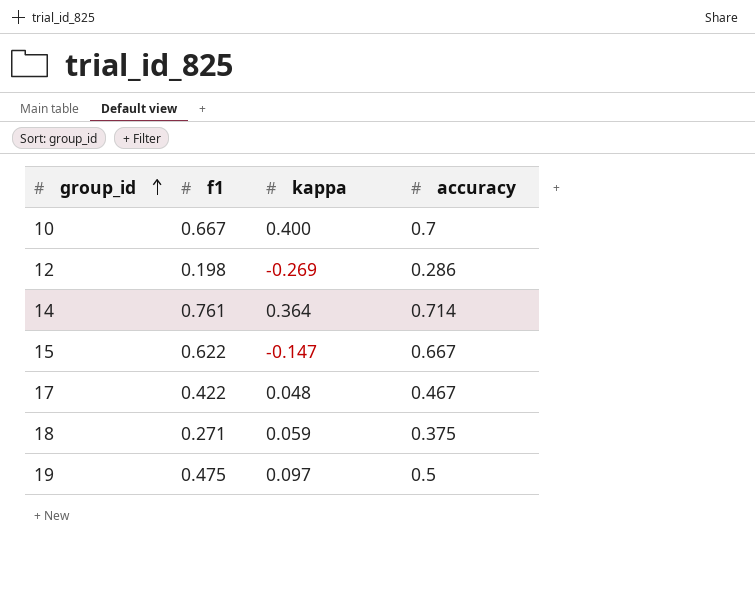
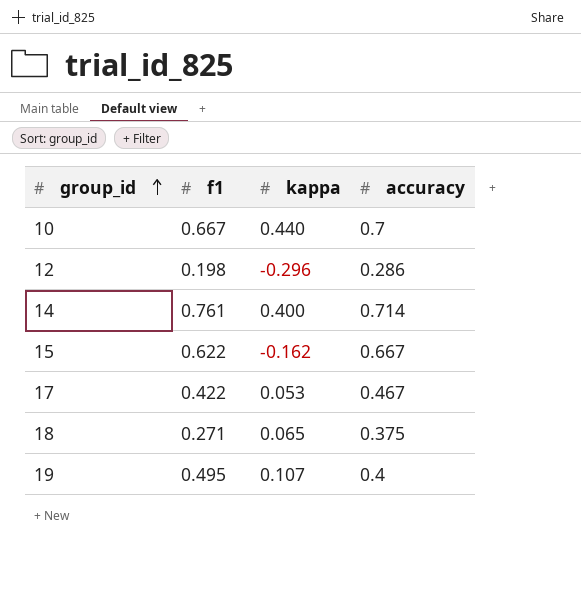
10 | kappa: 0.400 -> 0.440
12 | kappa: -0.269 -> -0.296
14 | kappa: 0.364 -> 0.400
15 | kappa: -0.147 -> -0.162
17 | kappa: 0.048 -> 0.053
18 | kappa: 0.059 -> 0.065
19 | f1: 0.475 -> 0.495
19 | kappa: 0.097 -> 0.107
19 | accuracy: 0.5 -> 0.4

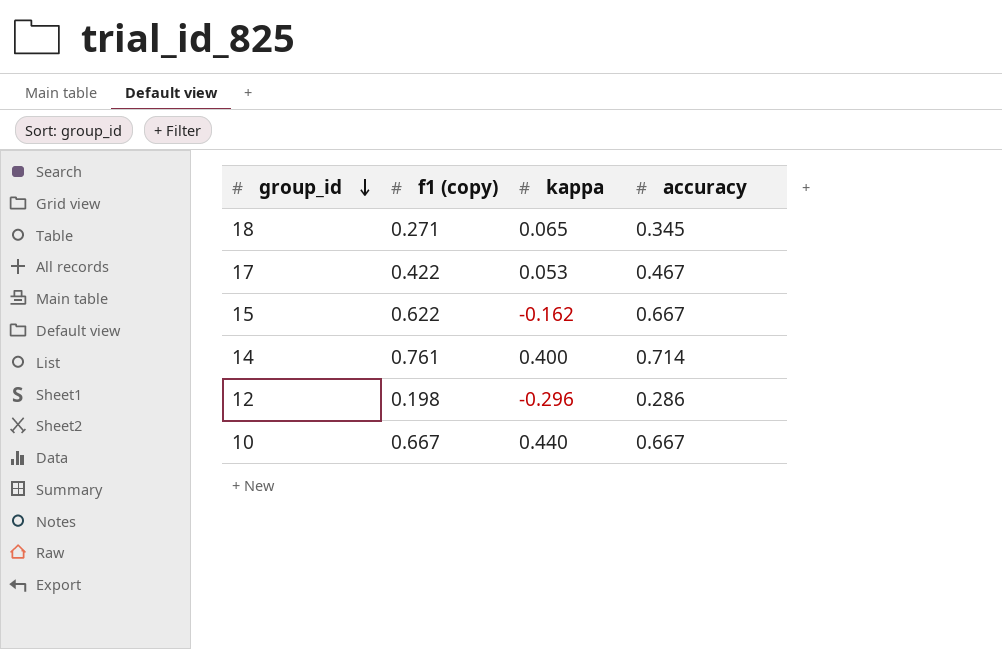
row order: group_id ascending -> group_id descending
column name: f1 -> f1 (copy)
row 19: 0.495 | 0.107 | 0.4 -> none
18 | accuracy: 0.375 -> 0.345
10 | accuracy: 0.7 -> 0.667

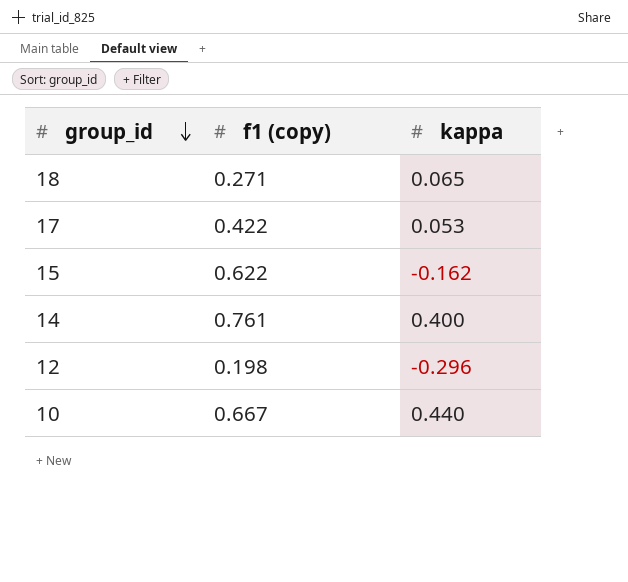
column accuracy | position: 4 -> none

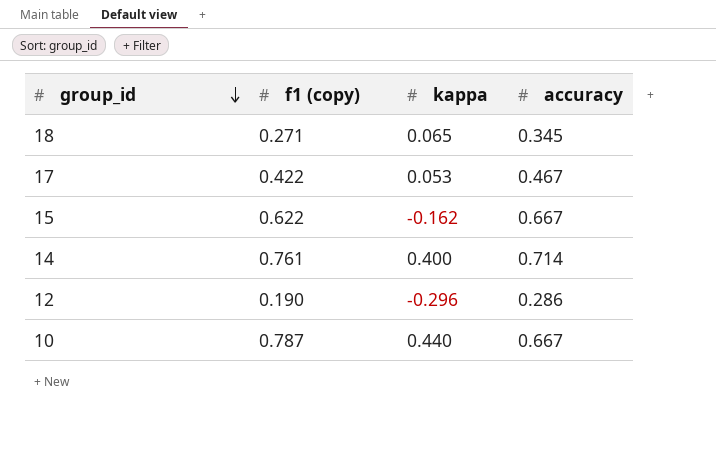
column accuracy | position: none -> 4
12 | f1 (copy): 0.198 -> 0.190
10 | f1 (copy): 0.667 -> 0.787

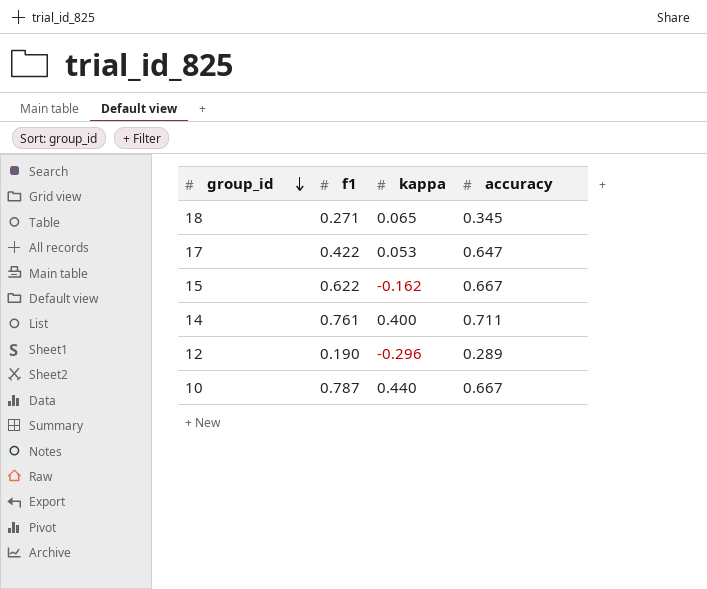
column name: f1 (copy) -> f1
17 | accuracy: 0.467 -> 0.647
14 | accuracy: 0.714 -> 0.711
12 | accuracy: 0.286 -> 0.289

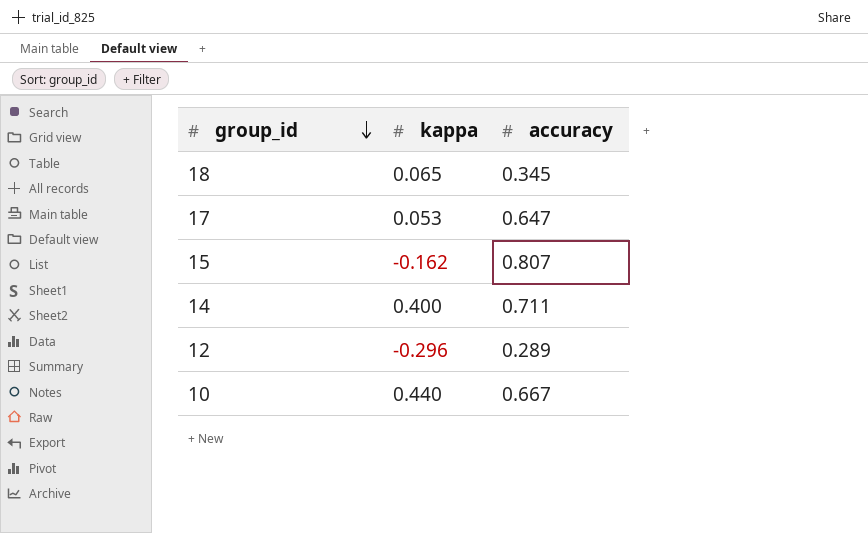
column f1 | position: 2 -> none
15 | accuracy: 0.667 -> 0.807

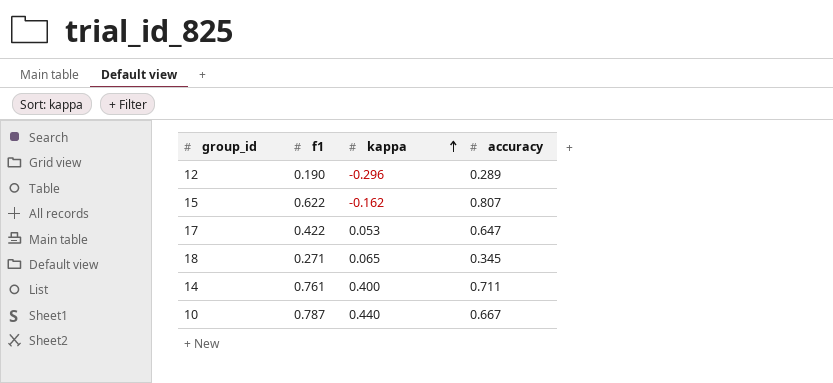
row order: group_id descending -> kappa ascending
column f1 | position: none -> 2

